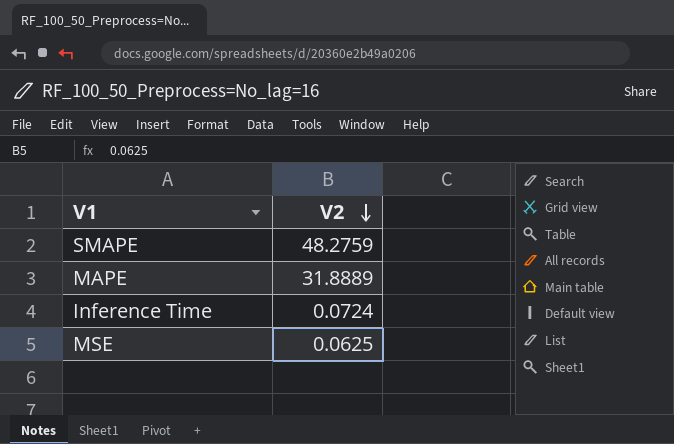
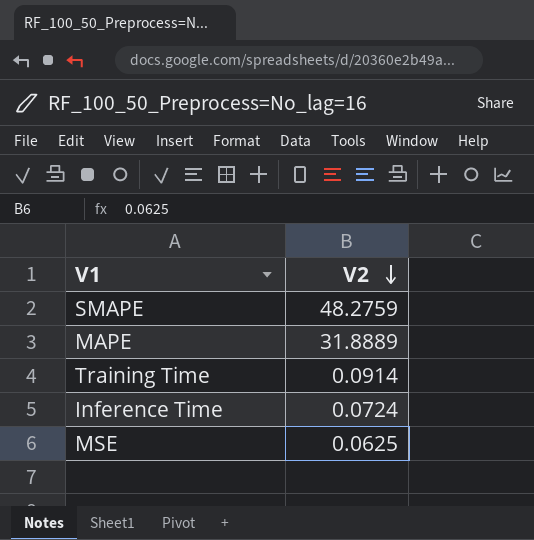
row Training Time: none -> 0.0914

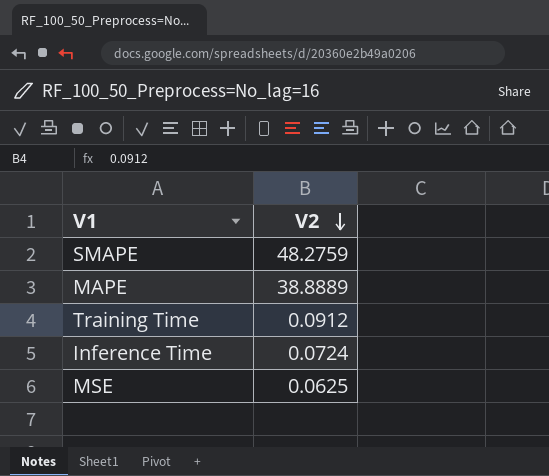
MAPE | V2: 31.8889 -> 38.8889
Training Time | V2: 0.0914 -> 0.0912

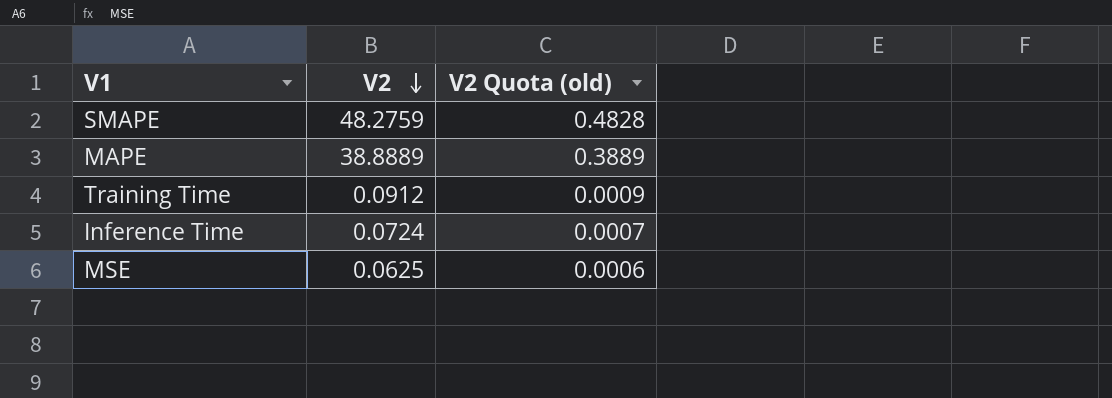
column V2 Quota (old) | formula: none -> [V2] * 0.01

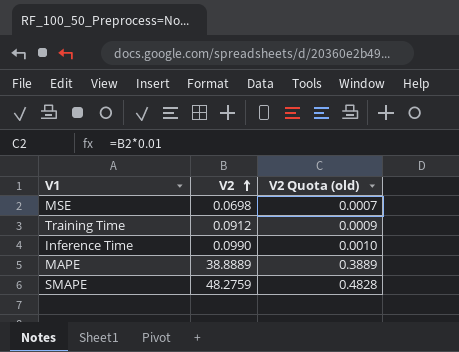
row order: V2 descending -> V2 ascending
MSE | V2: 0.0625 -> 0.0698
MSE | V2 Quota (old): 0.0006 -> 0.0007
Inference Time | V2: 0.0724 -> 0.0990
Inference Time | V2 Quota (old): 0.0007 -> 0.0010

